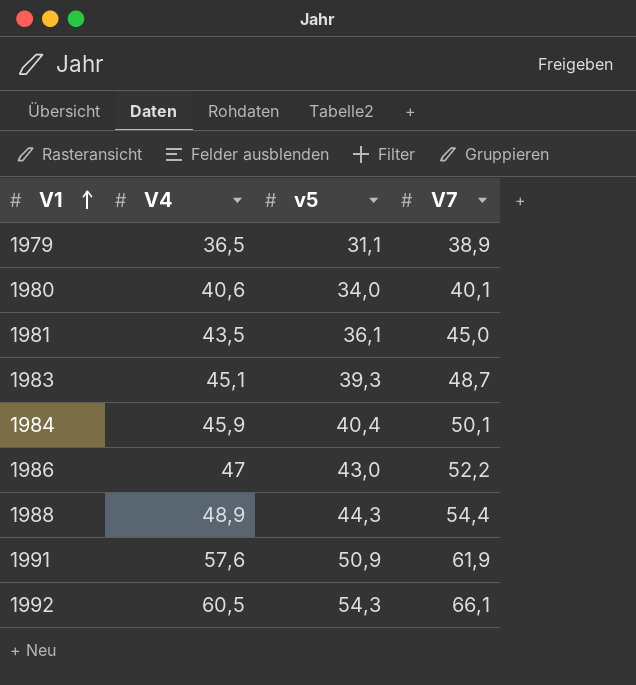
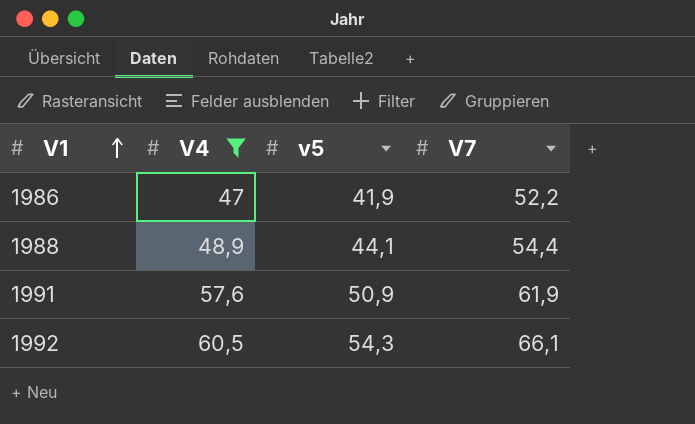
filter: none -> V4 >= 47
1986 | v5: 43,0 -> 41,9
1988 | v5: 44,3 -> 44,1

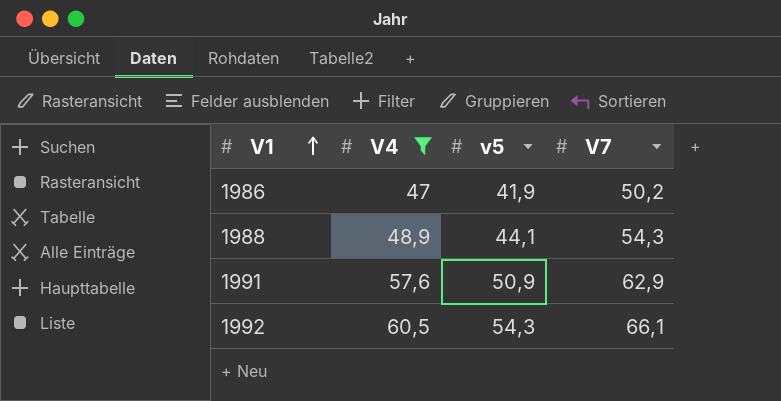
1986 | V7: 52,2 -> 50,2
1988 | V7: 54,4 -> 54,3
1991 | V7: 61,9 -> 62,9

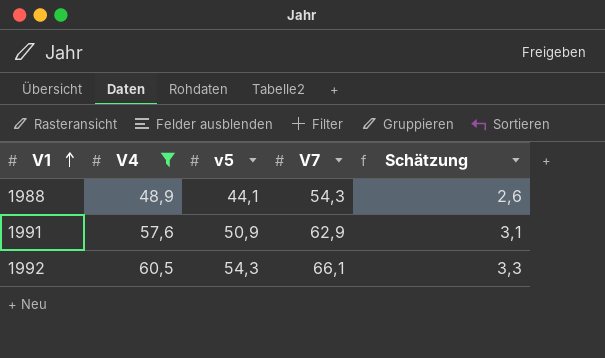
column Schätzung | formula: none -> [v5] * 0,06
row 1986: 47 | 41,9 | 50,2 -> none

